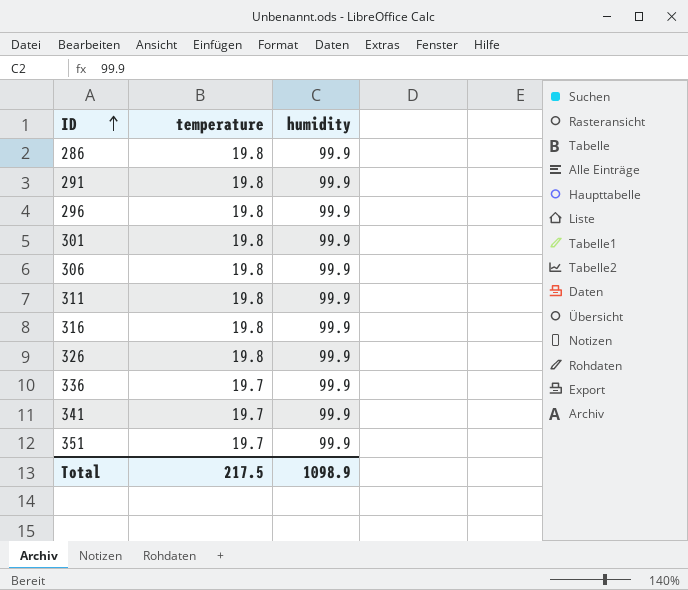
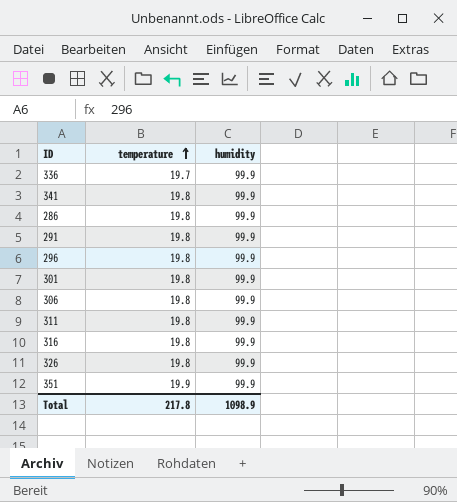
row order: ID ascending -> temperature ascending
341 | temperature: 19.7 -> 19.8
351 | temperature: 19.7 -> 19.9
Total | temperature: 217.5 -> 217.8

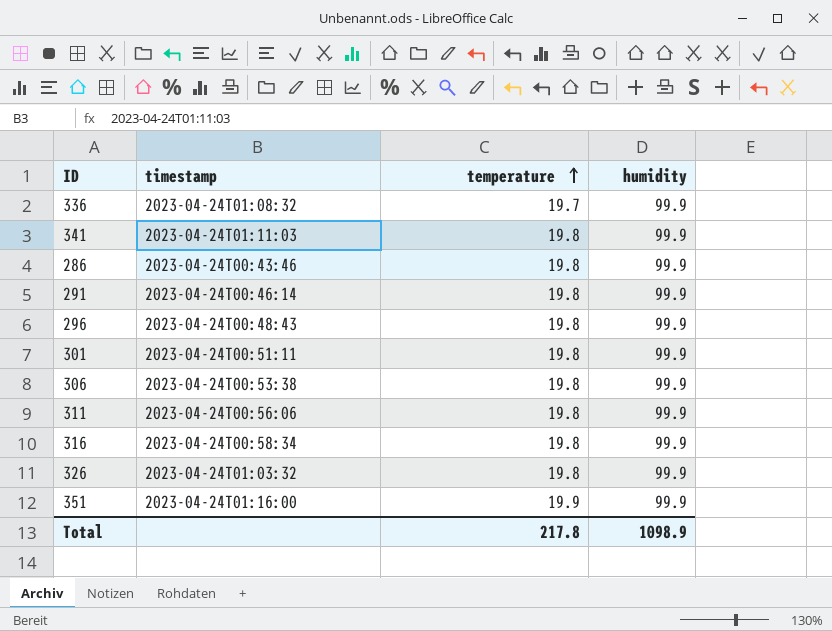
column timestamp | position: none -> 2

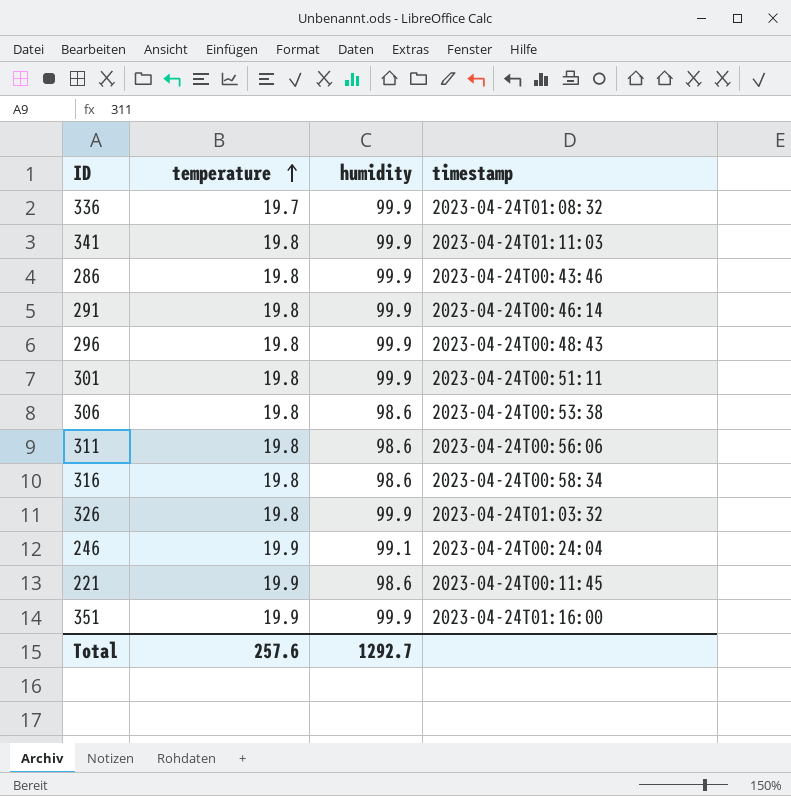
column timestamp | position: 2 -> 4
306 | humidity: 99.9 -> 98.6
311 | humidity: 99.9 -> 98.6
316 | humidity: 99.9 -> 98.6
row 246: none -> 19.9 | 99.1 | 2023-04-24T00:24:04
row 221: none -> 19.9 | 98.6 | 2023-04-24T00:11:45
Total | temperature: 217.8 -> 257.6
Total | humidity: 1098.9 -> 1292.7

